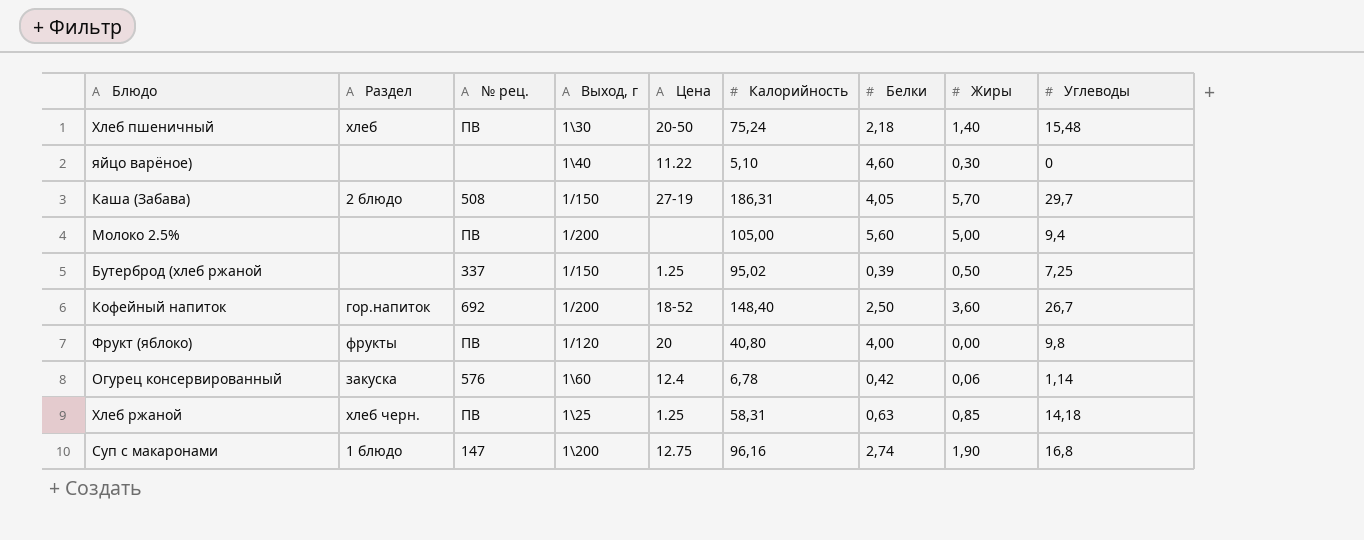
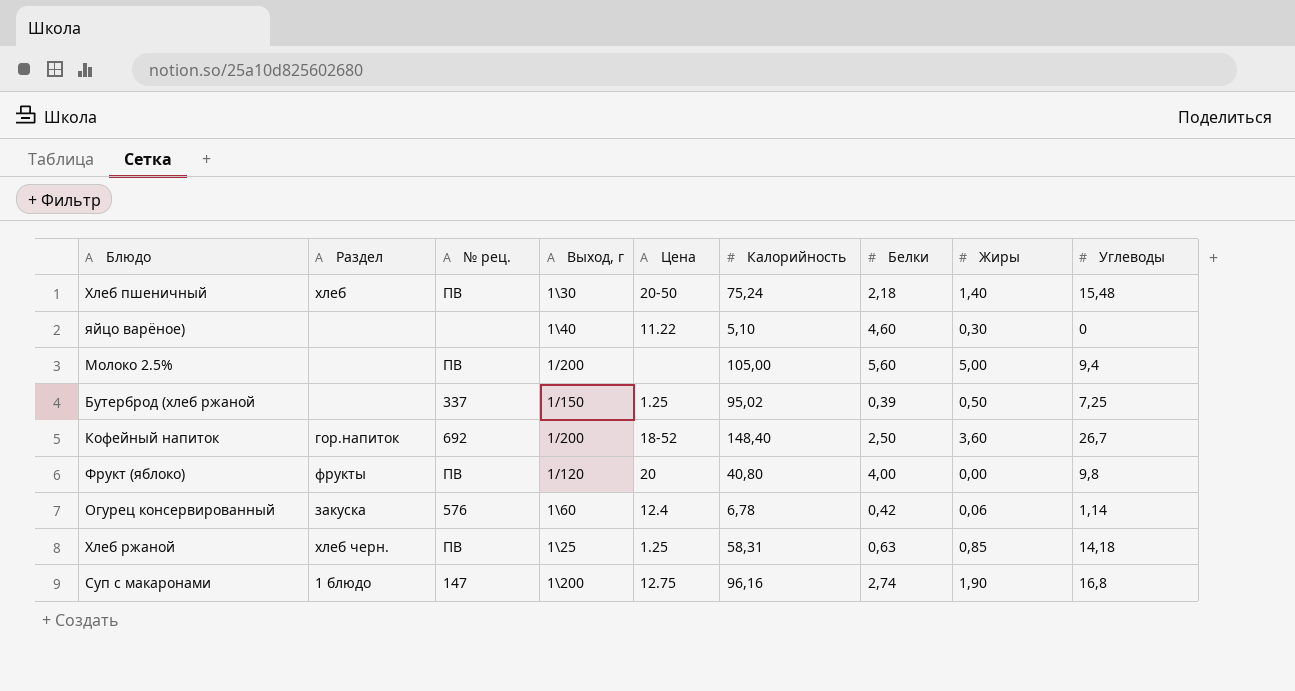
row Каша (Забава): 2 блюдо | 508 | 1/150 | 27-19 | 186,31 | 4,05 | 5,70 | 29,7 -> none

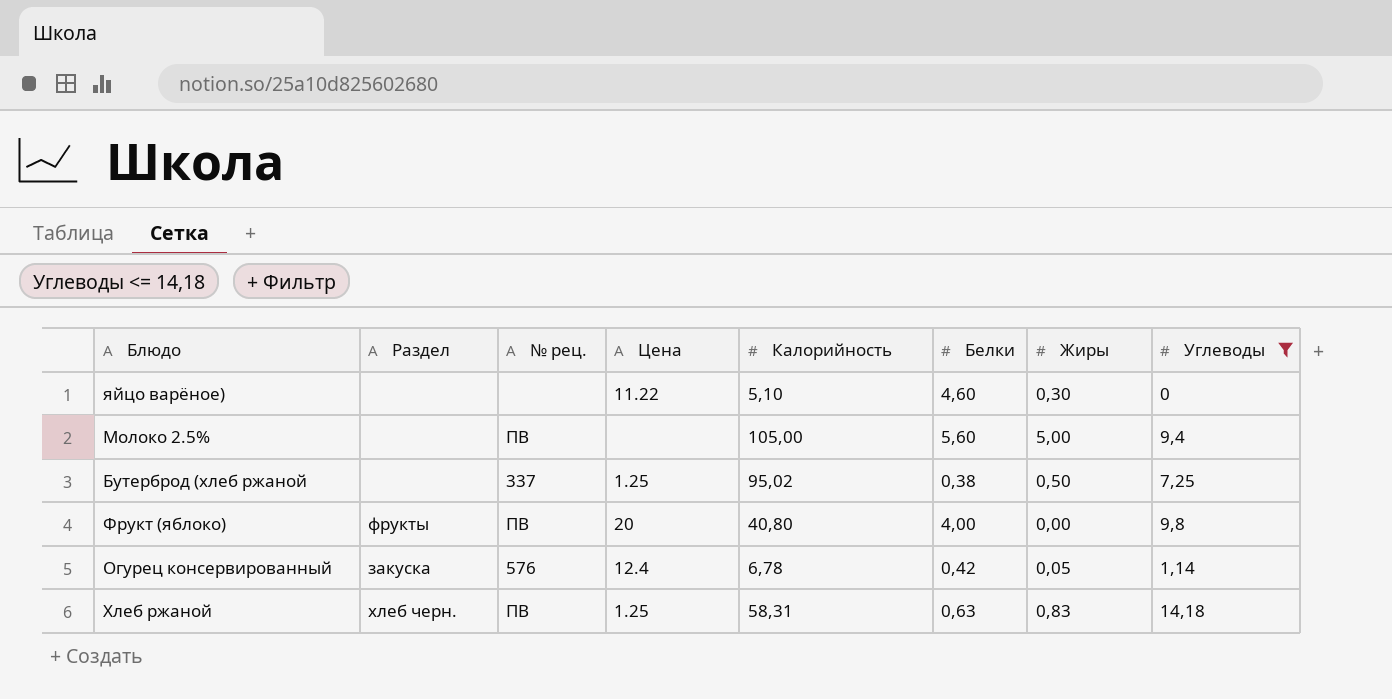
filter: none -> Углеводы <= 14,18
column Выход, г | position: 4 -> none
Бутерброд (хлеб ржаной | Белки: 0,39 -> 0,38
Огурец консервированный | Жиры: 0,06 -> 0,05
Хлеб ржаной | Жиры: 0,85 -> 0,83

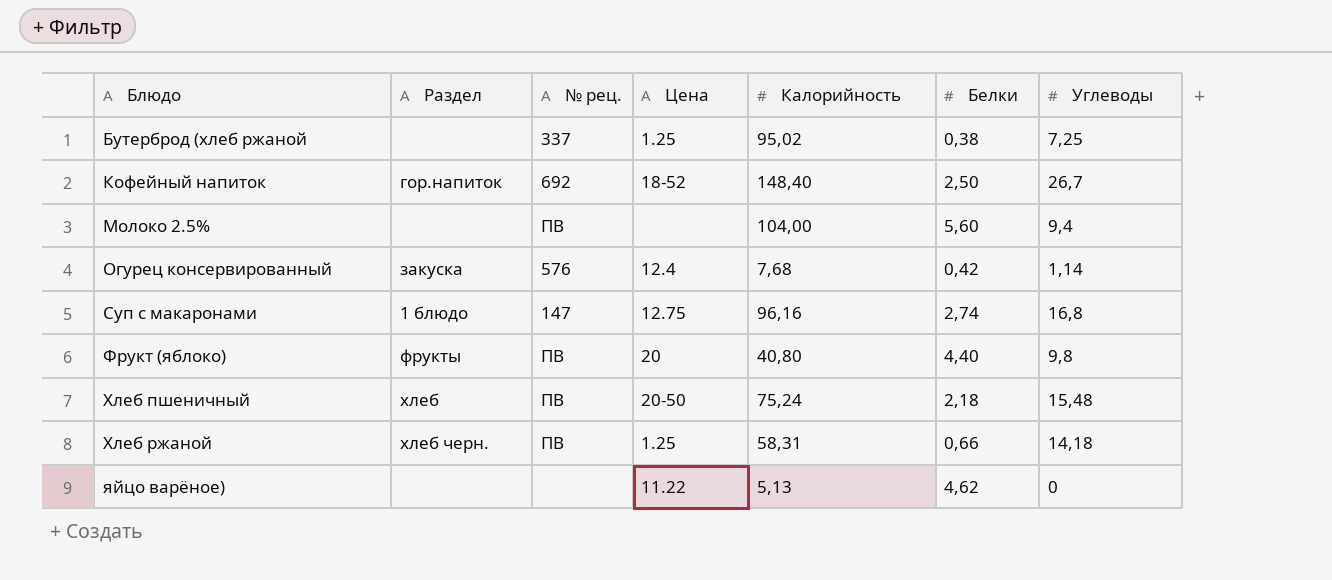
filter: Углеводы <= 14,18 -> none
row order: none -> Блюдо ascending
column Жиры | position: 7 -> none
Молоко 2.5% | Калорийность: 105,00 -> 104,00
Огурец консервированный | Калорийность: 6,78 -> 7,68
Фрукт (яблоко) | Белки: 4,00 -> 4,40
Хлеб ржаной | Белки: 0,63 -> 0,66
яйцо варёное) | Калорийность: 5,10 -> 5,13
яйцо варёное) | Белки: 4,60 -> 4,62

